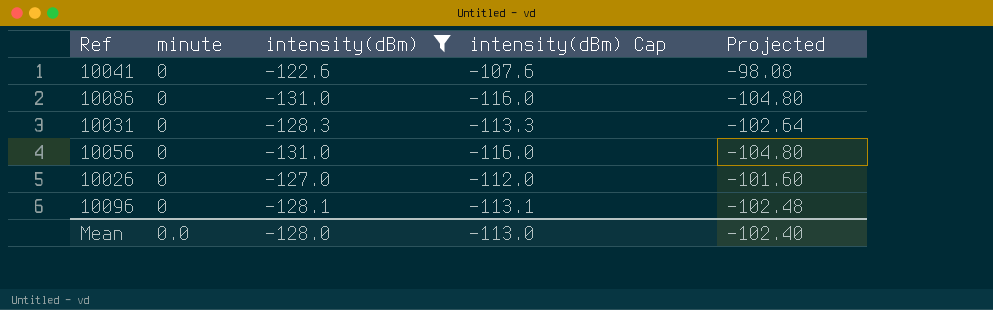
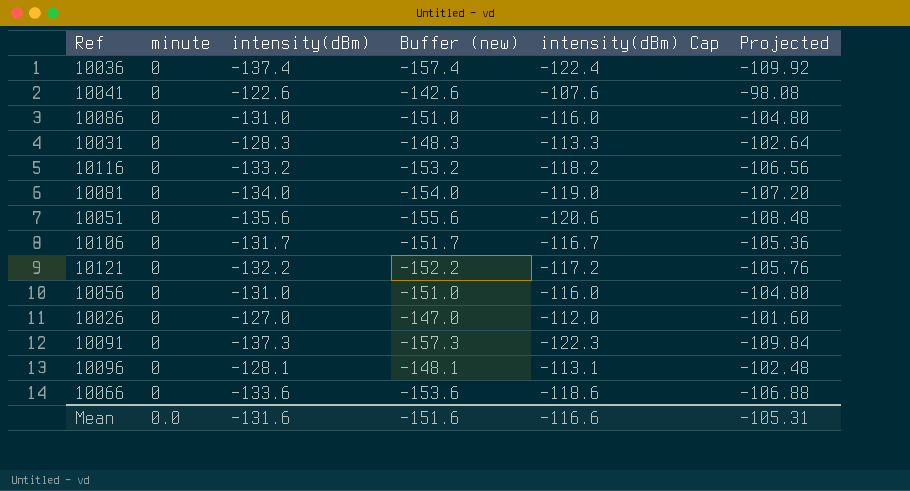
filter: intensity(dBm) >= -131.0 -> none
column Buffer (new) | formula: none -> [intensity(dBm)] - 20
Mean | intensity(dBm): -128.0 -> -131.6
Mean | intensity(dBm) Cap: -113.0 -> -116.6
Mean | Projected: -102.40 -> -105.31

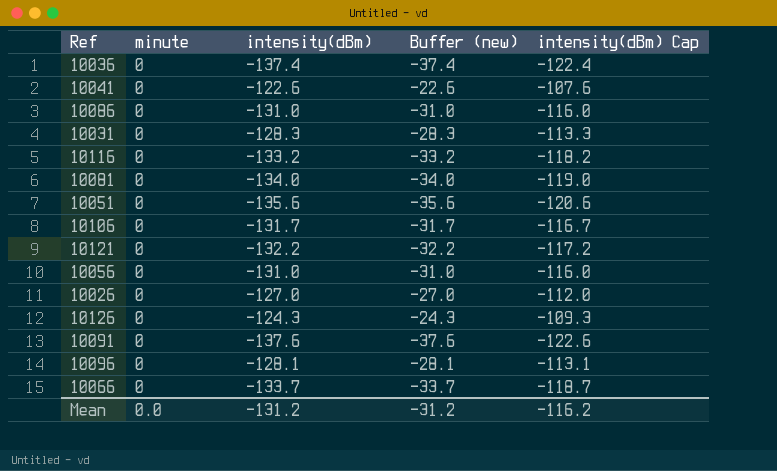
column Projected | formula: [intensity(dBm)] * 0.8 -> none
column Buffer (new) | formula: [intensity(dBm)] - 20 -> [intensity(dBm)] + 100
row 10126: none -> 0 | -124.3 | -24.3 | -109.3
10091 | intensity(dBm): -137.3 -> -137.6
10091 | intensity(dBm) Cap: -122.3 -> -122.6
10066 | intensity(dBm): -133.6 -> -133.7
10066 | intensity(dBm) Cap: -118.6 -> -118.7
Mean | intensity(dBm): -131.6 -> -131.2
Mean | Buffer (new): -151.6 -> -31.2
Mean | intensity(dBm) Cap: -116.6 -> -116.2

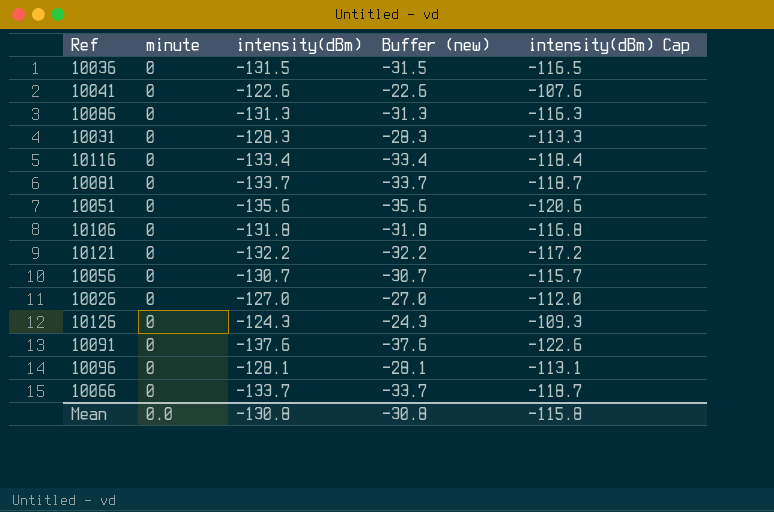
10036 | intensity(dBm): -137.4 -> -131.5
10036 | Buffer (new): -37.4 -> -31.5
10036 | intensity(dBm) Cap: -122.4 -> -116.5
10086 | intensity(dBm): -131.0 -> -131.3
10086 | Buffer (new): -31.0 -> -31.3
10086 | intensity(dBm) Cap: -116.0 -> -116.3
10116 | intensity(dBm): -133.2 -> -133.4
10116 | Buffer (new): -33.2 -> -33.4
10116 | intensity(dBm) Cap: -118.2 -> -118.4
10081 | intensity(dBm): -134.0 -> -133.7
10081 | Buffer (new): -34.0 -> -33.7
10081 | intensity(dBm) Cap: -119.0 -> -118.7
10106 | intensity(dBm): -131.7 -> -131.8
10106 | Buffer (new): -31.7 -> -31.8
10106 | intensity(dBm) Cap: -116.7 -> -116.8
10056 | intensity(dBm): -131.0 -> -130.7
10056 | Buffer (new): -31.0 -> -30.7
10056 | intensity(dBm) Cap: -116.0 -> -115.7
Mean | intensity(dBm): -131.2 -> -130.8
Mean | Buffer (new): -31.2 -> -30.8
Mean | intensity(dBm) Cap: -116.2 -> -115.8

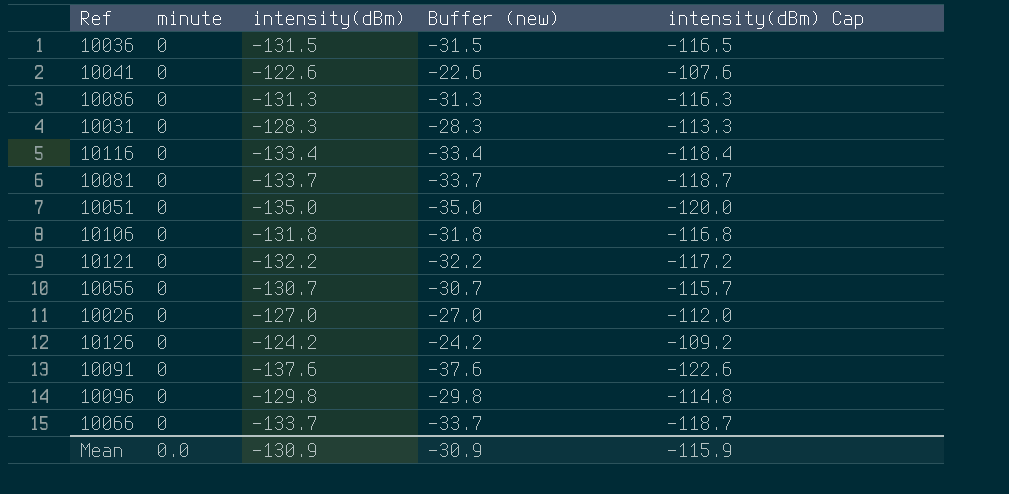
10051 | intensity(dBm): -135.6 -> -135.0
10051 | Buffer (new): -35.6 -> -35.0
10051 | intensity(dBm) Cap: -120.6 -> -120.0
10126 | intensity(dBm): -124.3 -> -124.2
10126 | Buffer (new): -24.3 -> -24.2
10126 | intensity(dBm) Cap: -109.3 -> -109.2
10096 | intensity(dBm): -128.1 -> -129.8
10096 | Buffer (new): -28.1 -> -29.8
10096 | intensity(dBm) Cap: -113.1 -> -114.8
Mean | intensity(dBm): -130.8 -> -130.9
Mean | Buffer (new): -30.8 -> -30.9
Mean | intensity(dBm) Cap: -115.8 -> -115.9

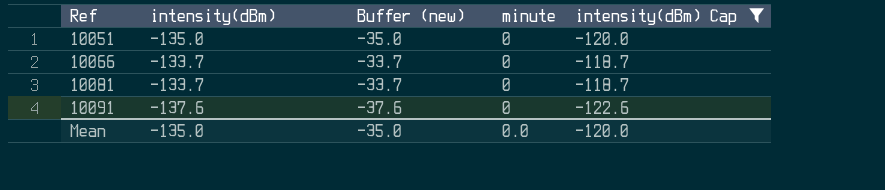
filter: none -> intensity(dBm) Cap <= -118.7
row order: none -> Ref ascending
column minute | position: 2 -> 4
Mean | intensity(dBm): -130.9 -> -135.0
Mean | Buffer (new): -30.9 -> -35.0
Mean | intensity(dBm) Cap: -115.9 -> -120.0

